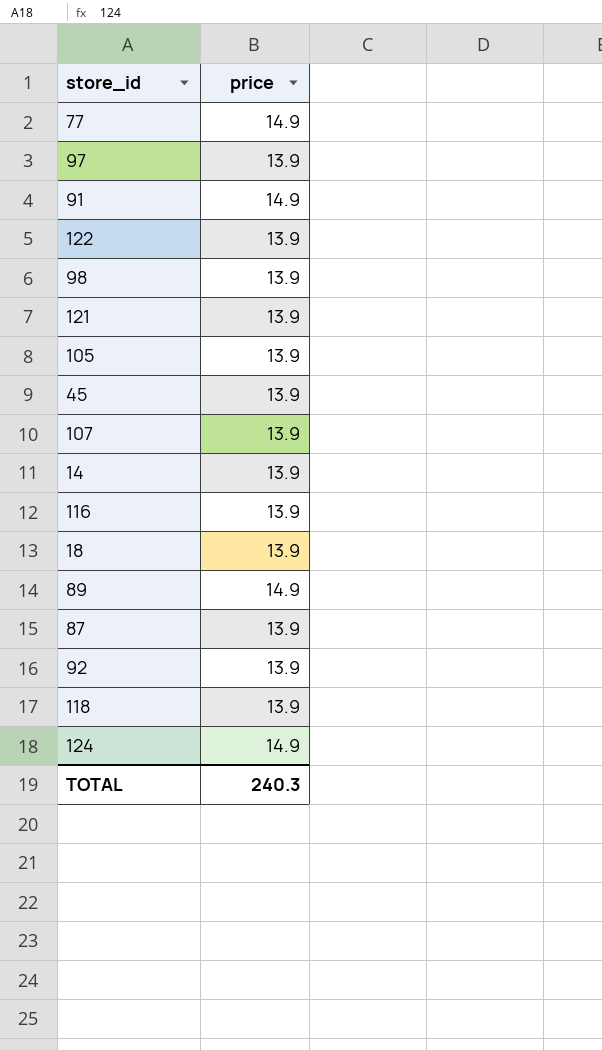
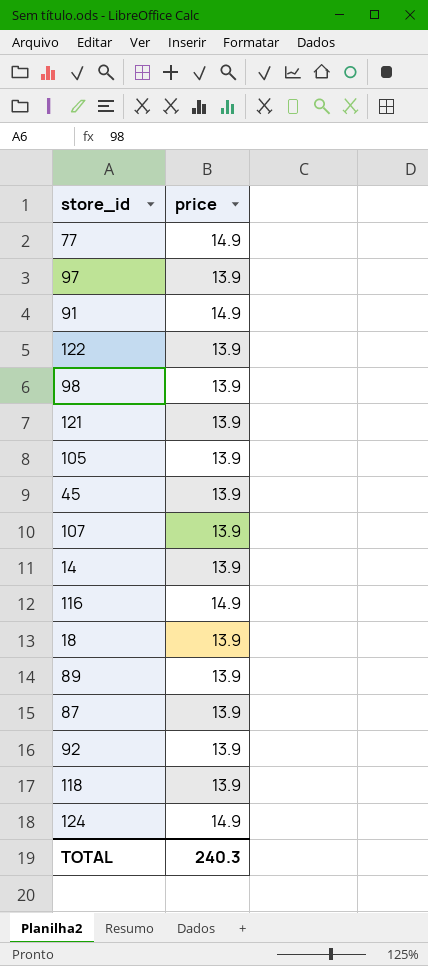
116 | price: 13.9 -> 14.9
89 | price: 14.9 -> 13.9

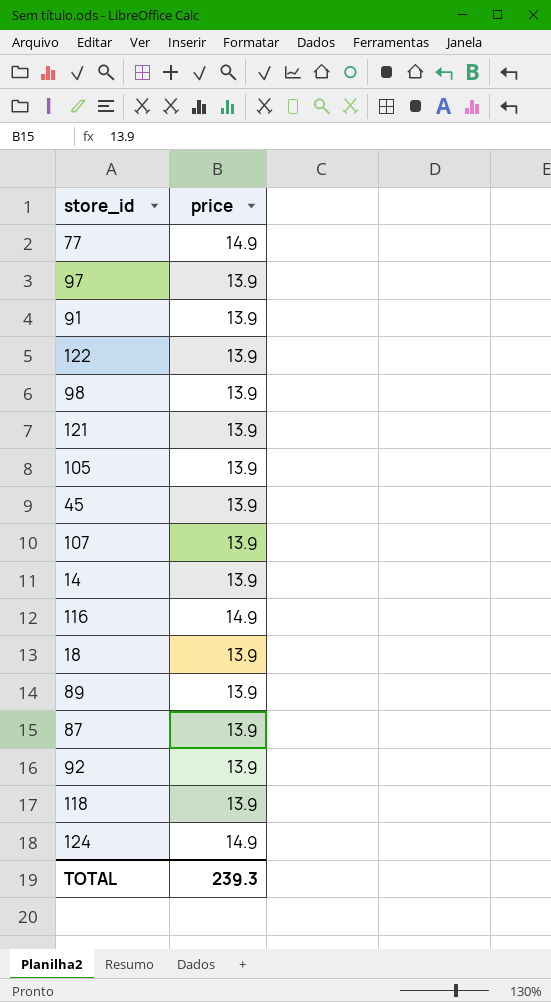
91 | price: 14.9 -> 13.9
TOTAL | price: 240.3 -> 239.3

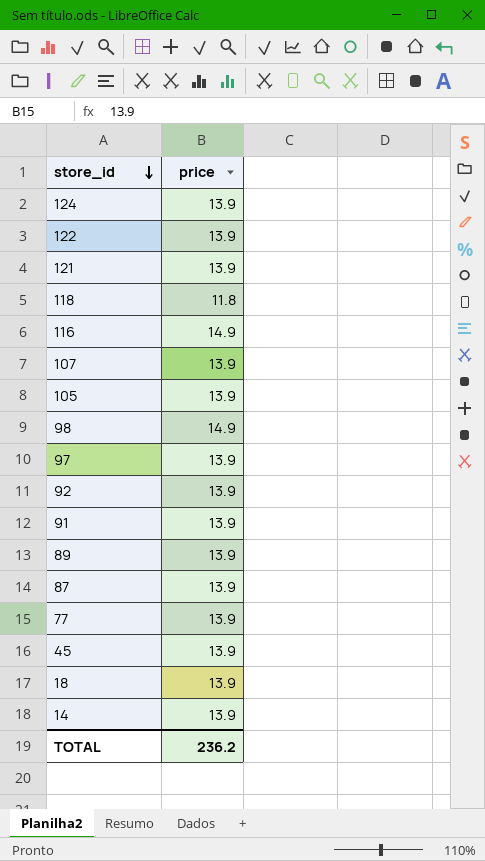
row order: none -> store_id descending
124 | price: 14.9 -> 13.9
118 | price: 13.9 -> 11.8
98 | price: 13.9 -> 14.9
77 | price: 14.9 -> 13.9
TOTAL | price: 239.3 -> 236.2

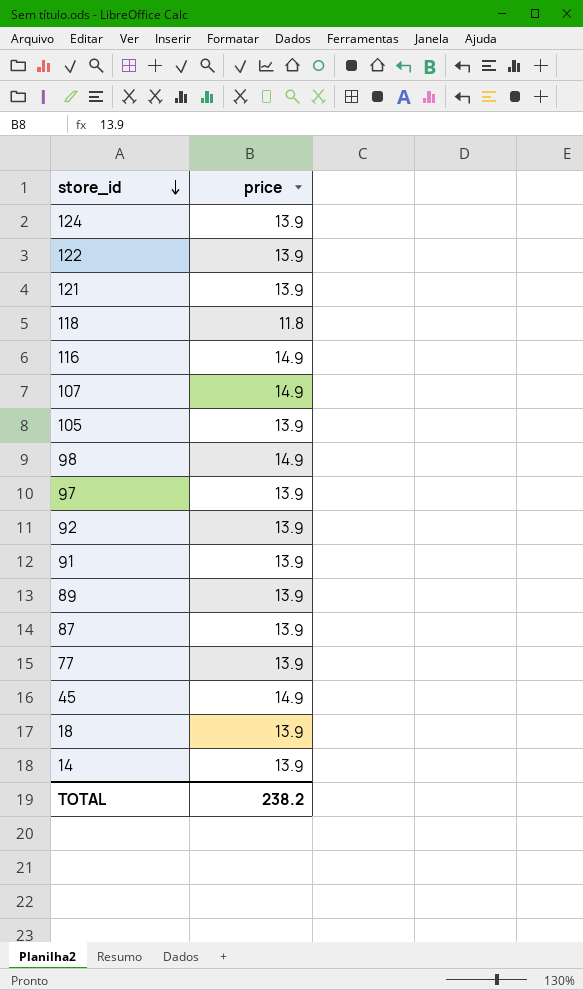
107 | price: 13.9 -> 14.9
45 | price: 13.9 -> 14.9
TOTAL | price: 236.2 -> 238.2

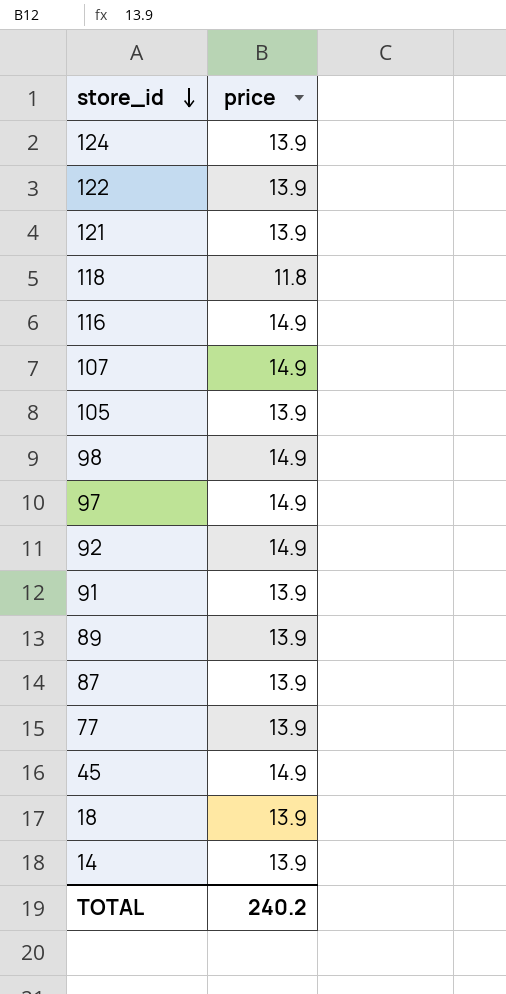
97 | price: 13.9 -> 14.9
92 | price: 13.9 -> 14.9
TOTAL | price: 238.2 -> 240.2

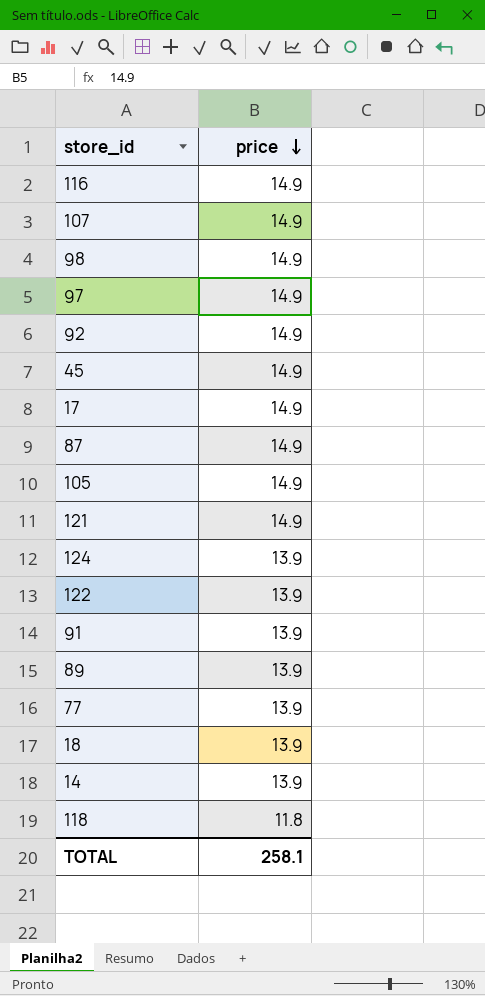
row order: store_id descending -> price descending
row 17: none -> 14.9
87 | price: 13.9 -> 14.9
105 | price: 13.9 -> 14.9
121 | price: 13.9 -> 14.9
TOTAL | price: 240.2 -> 258.1

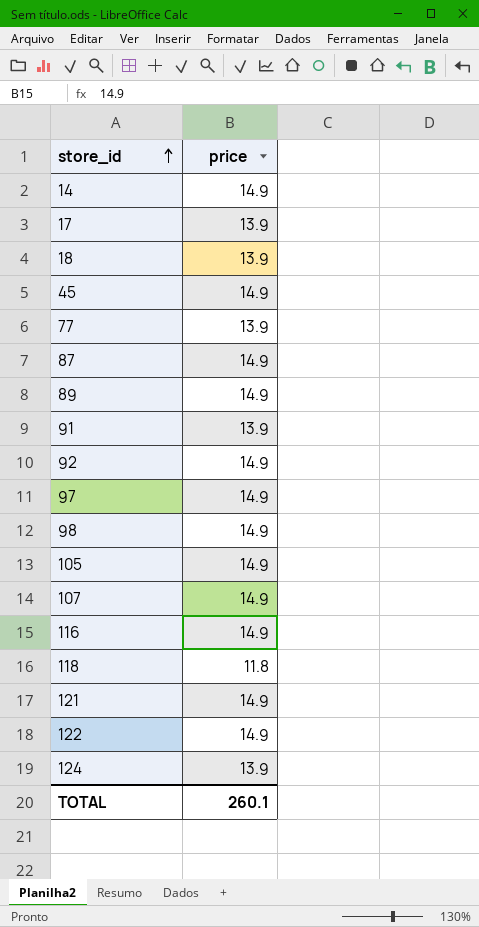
row order: price descending -> store_id ascending
14 | price: 13.9 -> 14.9
17 | price: 14.9 -> 13.9
89 | price: 13.9 -> 14.9
122 | price: 13.9 -> 14.9
TOTAL | price: 258.1 -> 260.1

